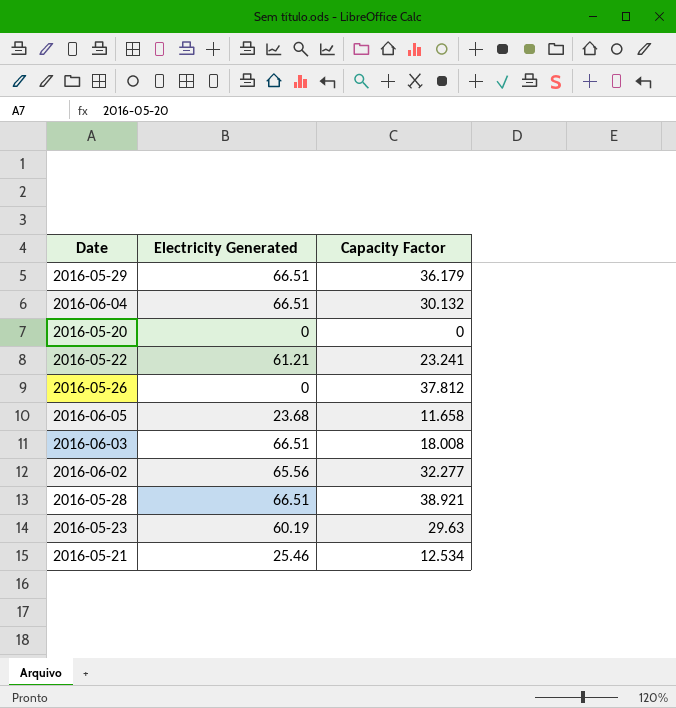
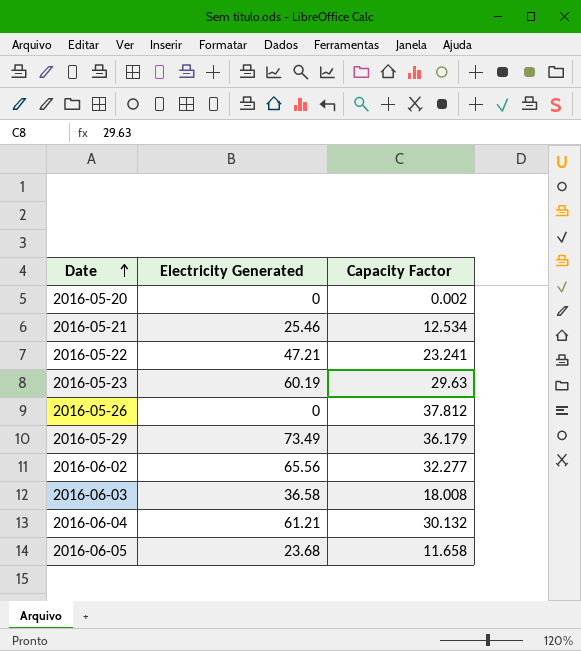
row order: none -> Date ascending
row 2016-05-28: 66.51 | 38.921 -> none
2016-05-20 | Capacity Factor: 0 -> 0.002
2016-05-22 | Electricity Generated: 61.21 -> 47.21
2016-05-29 | Electricity Generated: 66.51 -> 73.49
2016-06-03 | Electricity Generated: 66.51 -> 36.58
2016-06-04 | Electricity Generated: 66.51 -> 61.21

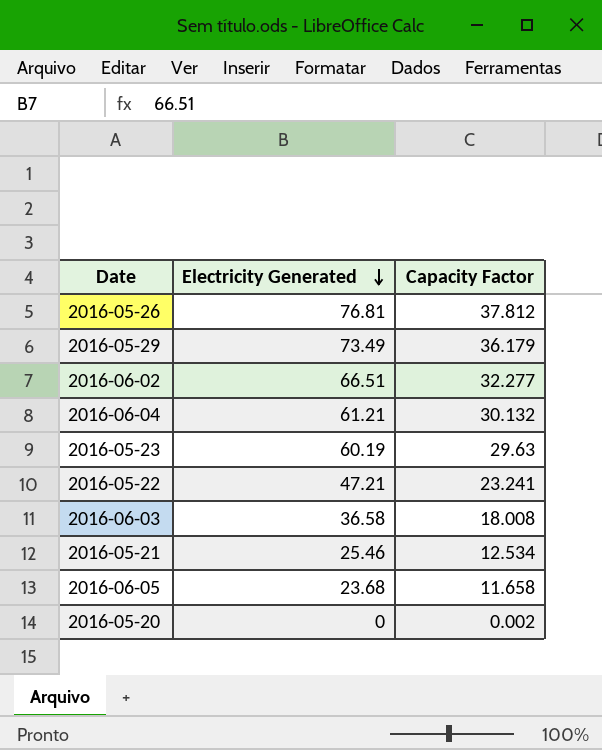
row order: Date ascending -> Electricity Generated descending
2016-05-26 | Electricity Generated: 0 -> 76.81
2016-06-02 | Electricity Generated: 65.56 -> 66.51

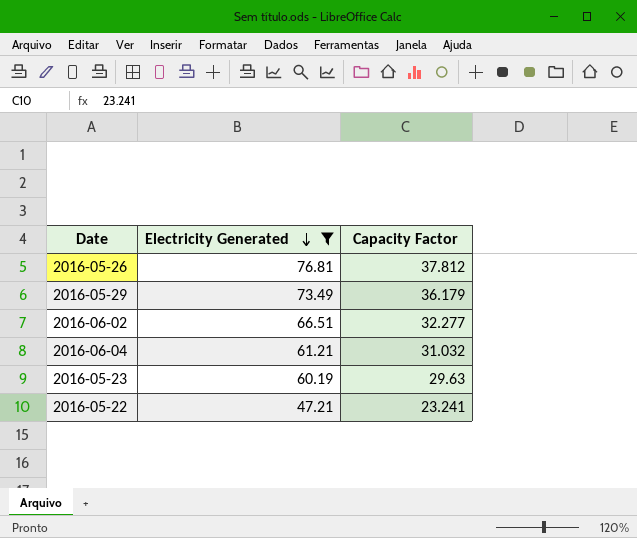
filter: none -> Electricity Generated >= 47.21
2016-06-04 | Capacity Factor: 30.132 -> 31.032

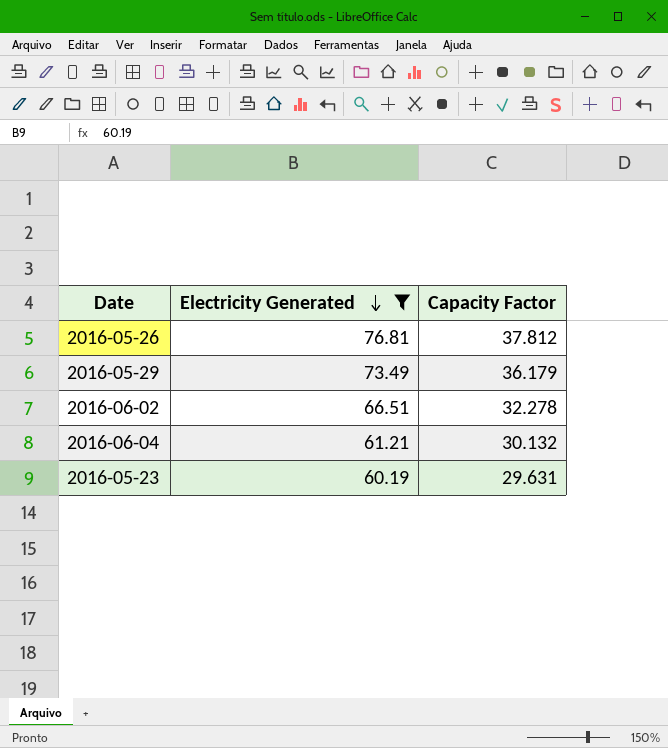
row 2016-05-22: 47.21 | 23.241 -> none
2016-06-02 | Capacity Factor: 32.277 -> 32.278
2016-06-04 | Capacity Factor: 31.032 -> 30.132
2016-05-23 | Capacity Factor: 29.63 -> 29.631

